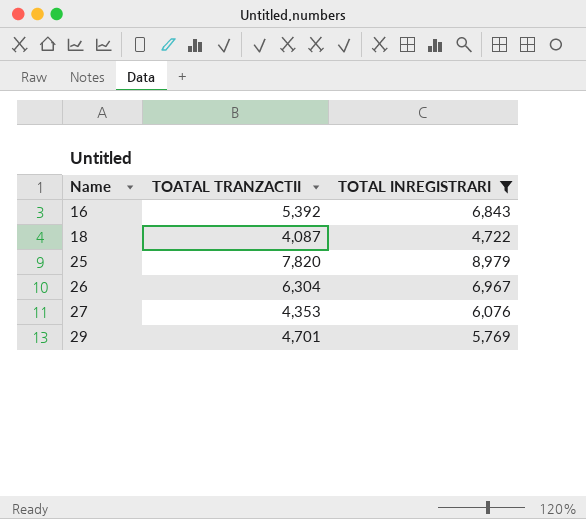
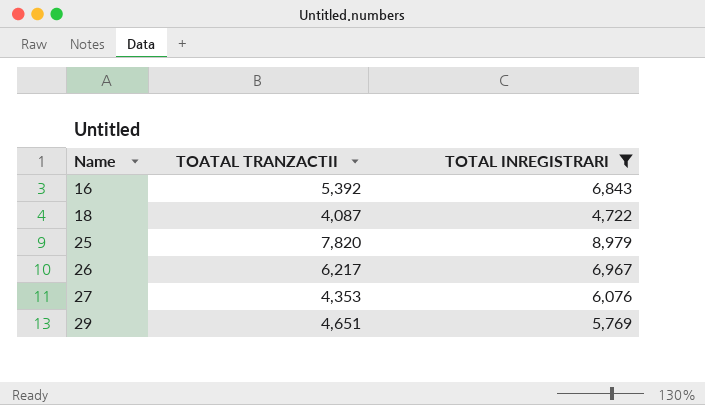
26 | TOATAL TRANZACTII: 6,304 -> 6,217
29 | TOATAL TRANZACTII: 4,701 -> 4,651

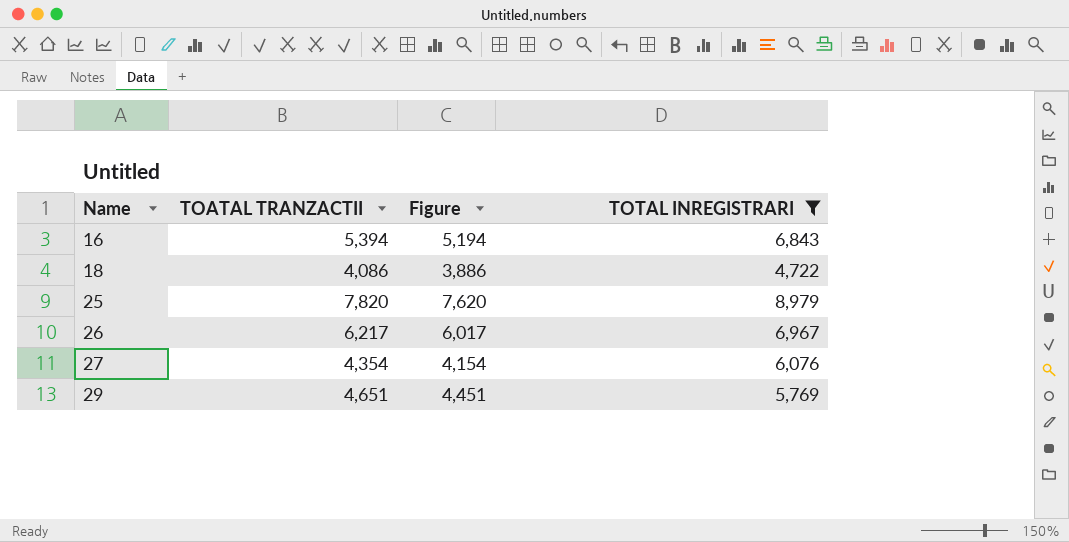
column Figure | formula: none -> [TOATAL TRANZACTII] - 200
16 | TOATAL TRANZACTII: 5,392 -> 5,394
18 | TOATAL TRANZACTII: 4,087 -> 4,086
27 | TOATAL TRANZACTII: 4,353 -> 4,354

